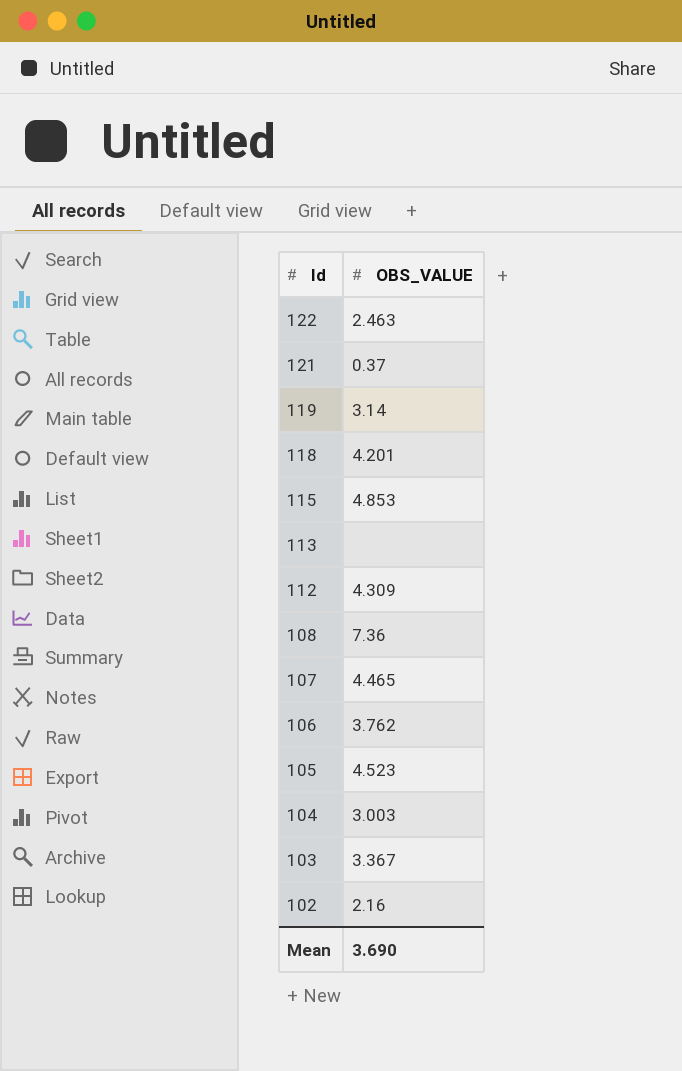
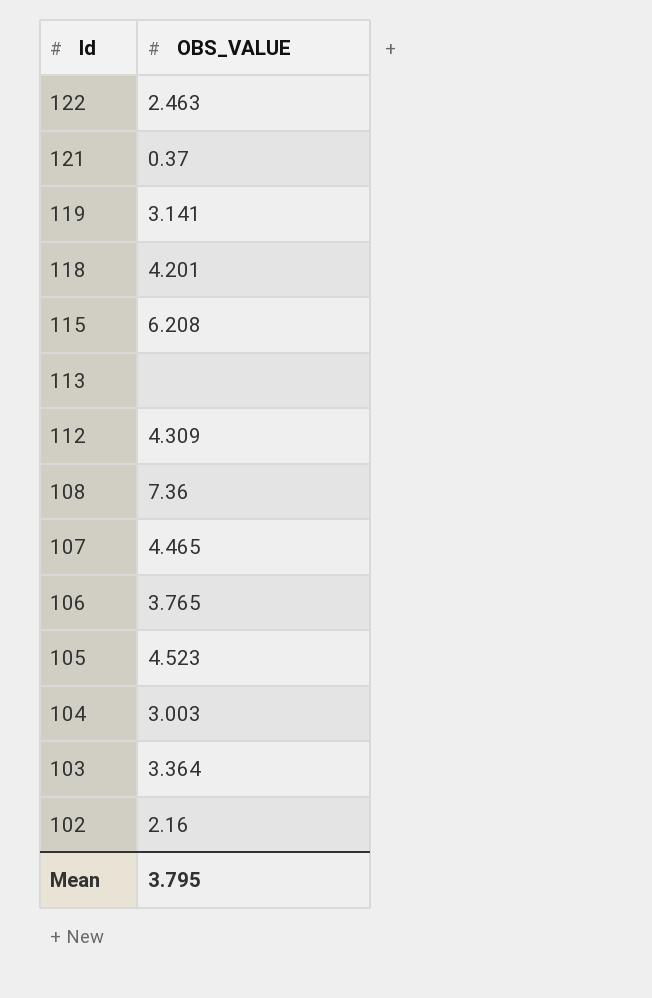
119 | OBS_VALUE: 3.14 -> 3.141
115 | OBS_VALUE: 4.853 -> 6.208
106 | OBS_VALUE: 3.762 -> 3.765
103 | OBS_VALUE: 3.367 -> 3.364
Mean | OBS_VALUE: 3.690 -> 3.795

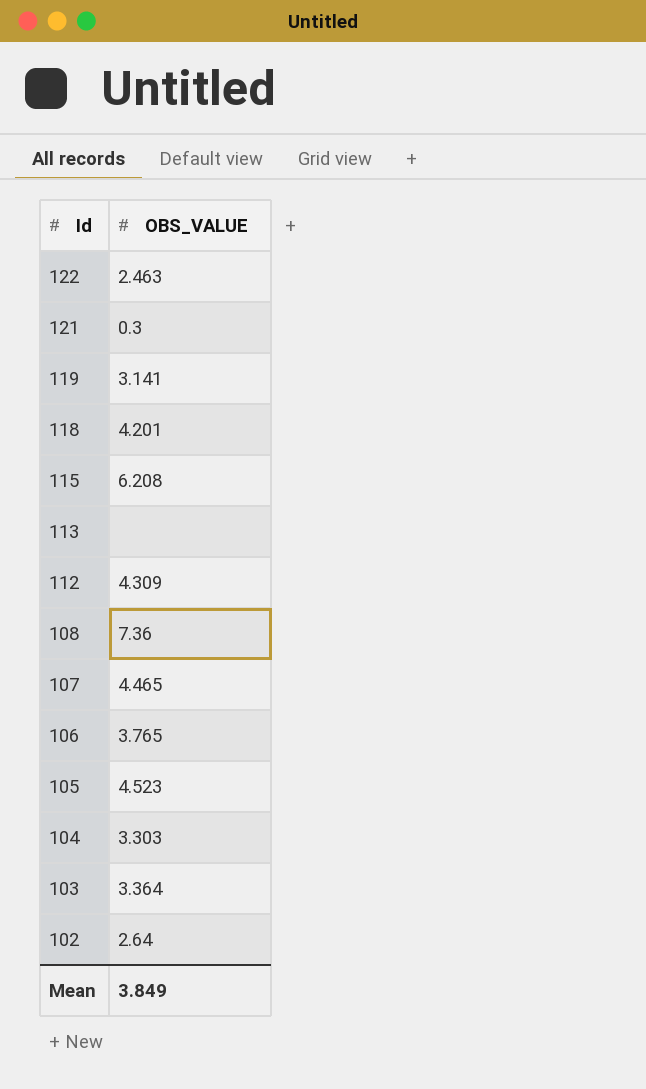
121 | OBS_VALUE: 0.37 -> 0.3
104 | OBS_VALUE: 3.003 -> 3.303
102 | OBS_VALUE: 2.16 -> 2.64
Mean | OBS_VALUE: 3.795 -> 3.849

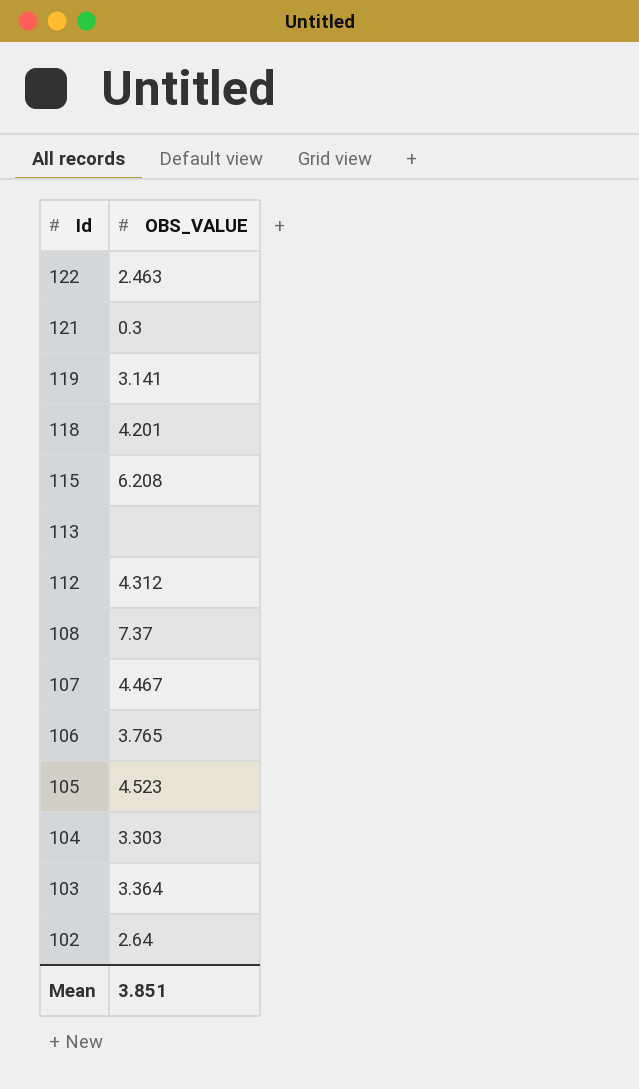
112 | OBS_VALUE: 4.309 -> 4.312
108 | OBS_VALUE: 7.36 -> 7.37
107 | OBS_VALUE: 4.465 -> 4.467
Mean | OBS_VALUE: 3.849 -> 3.851

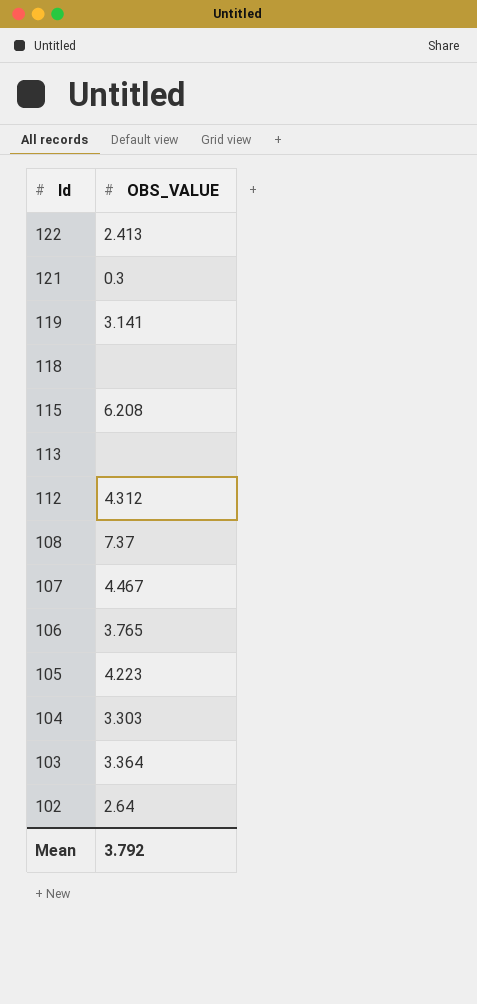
122 | OBS_VALUE: 2.463 -> 2.413
118 | OBS_VALUE: 4.201 -> none
105 | OBS_VALUE: 4.523 -> 4.223
Mean | OBS_VALUE: 3.851 -> 3.792

